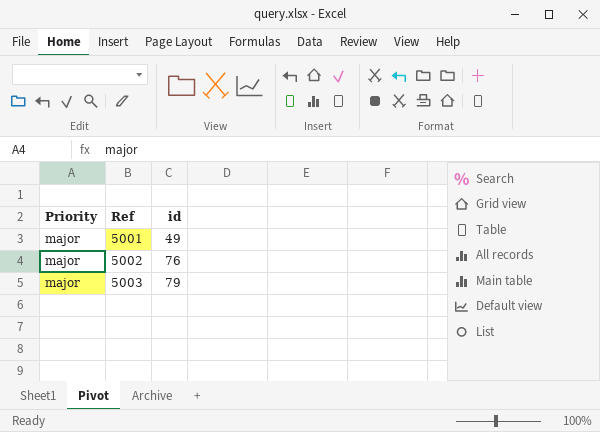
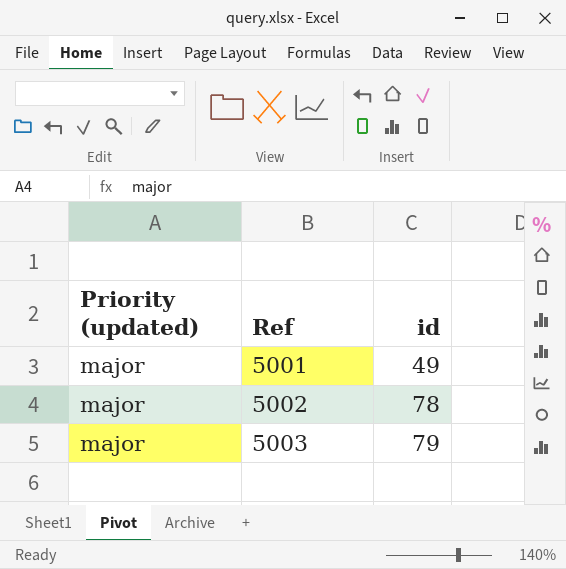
column name: Priority -> Priority (updated)
5002 | id: 76 -> 78

